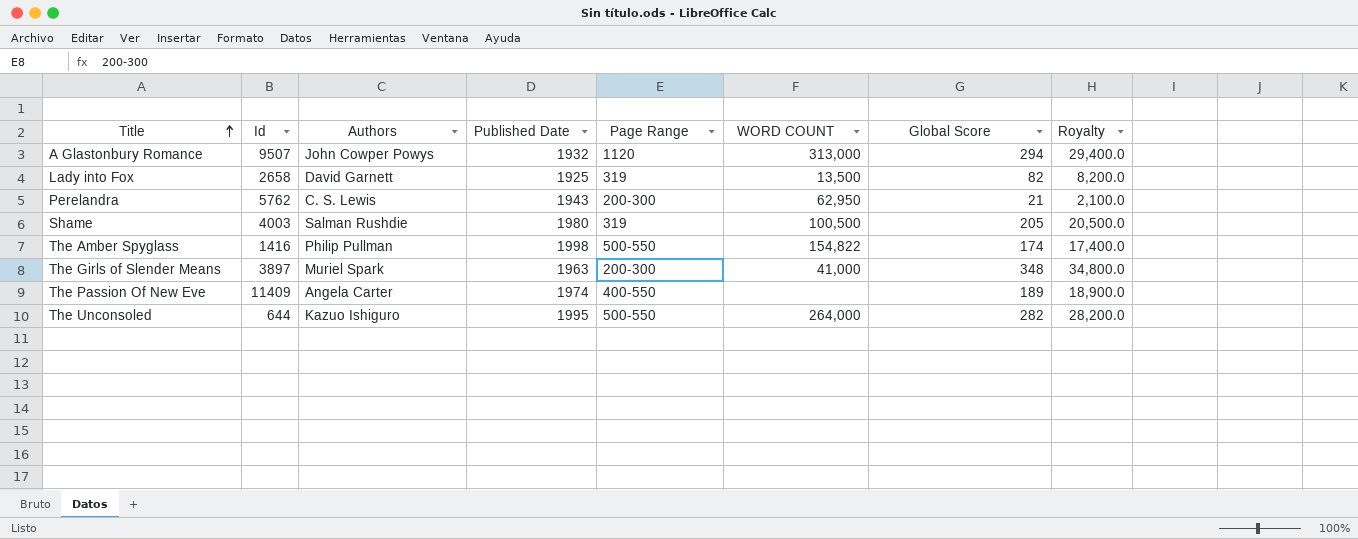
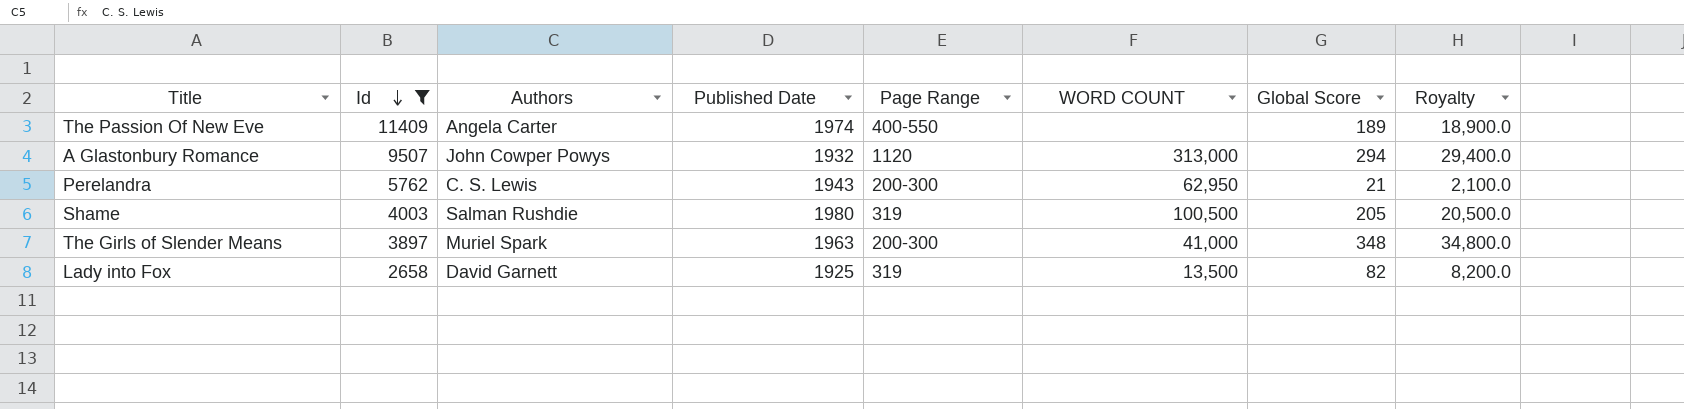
filter: none -> Id >= 2658
row order: Title ascending -> Id descending

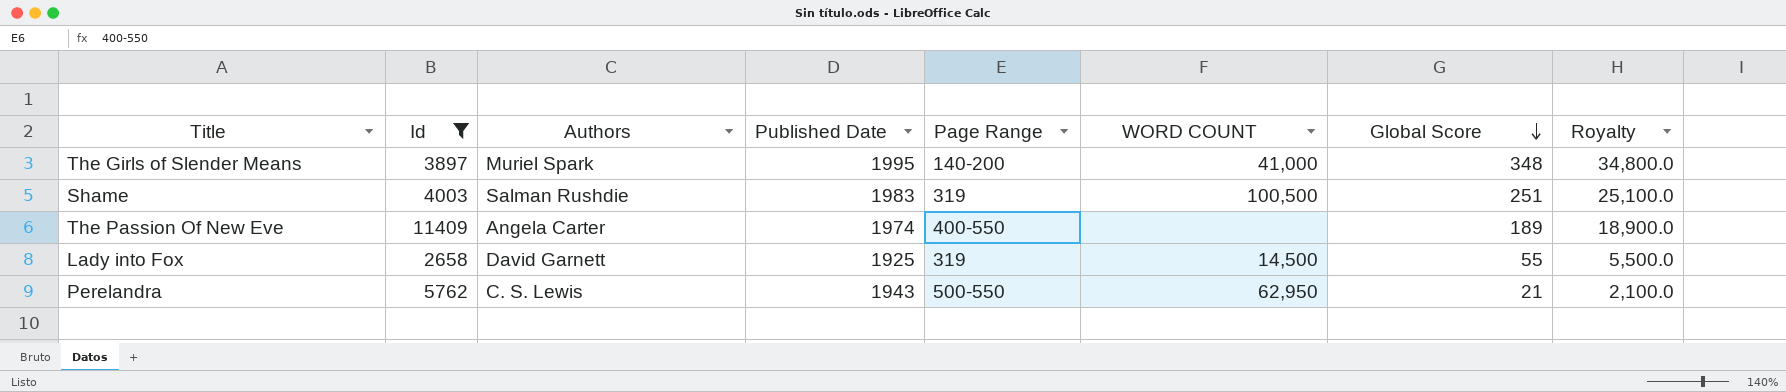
row order: Id descending -> Global Score descending
row A Glastonbury Romance: 9507 | John Cowper Powys | 1932 | 1120 | 313,000 | 294 | 29,400.0 -> none
The Girls of Slender Means | Published Date: 1963 -> 1995
The Girls of Slender Means | Page Range: 200-300 -> 140-200
Shame | Published Date: 1980 -> 1983
Shame | Global Score: 205 -> 251
Shame | Royalty: 20,500.0 -> 25,100.0
Lady into Fox | WORD COUNT: 13,500 -> 14,500
Lady into Fox | Global Score: 82 -> 55
Lady into Fox | Royalty: 8,200.0 -> 5,500.0
Perelandra | Page Range: 200-300 -> 500-550

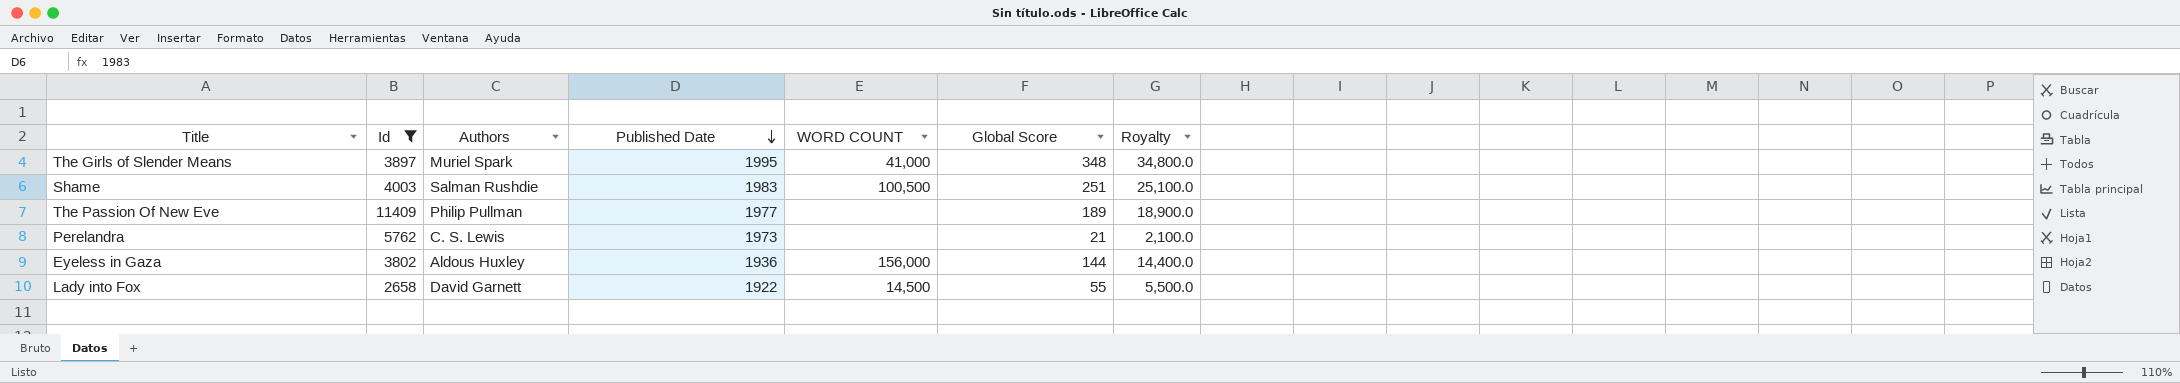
row order: Global Score descending -> Published Date descending
column Page Range | position: 5 -> none
The Passion Of New Eve | Authors: Angela Carter -> Philip Pullman
The Passion Of New Eve | Published Date: 1974 -> 1977
Perelandra | Published Date: 1943 -> 1973
Perelandra | WORD COUNT: 62,950 -> none
row Eyeless in Gaza: none -> 3802 | Aldous Huxley | 1936 | 156,000 | 144 | 14,400.0
Lady into Fox | Published Date: 1925 -> 1922

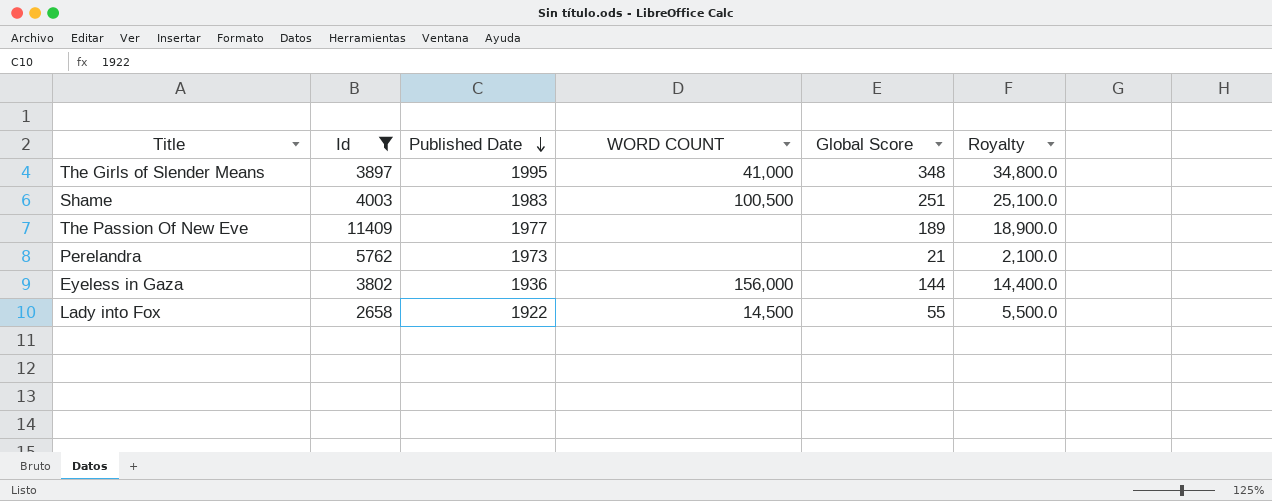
column Authors | position: 3 -> none

